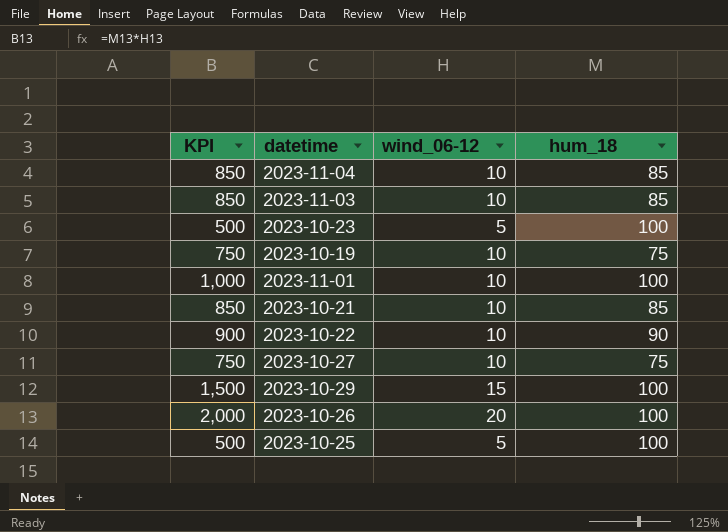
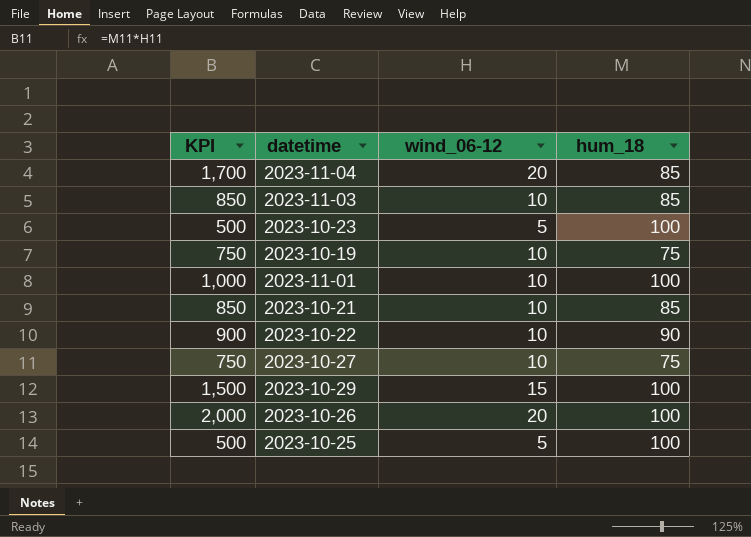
2023-11-04 | KPI: 850 -> 1,700
2023-11-04 | wind_06-12: 10 -> 20

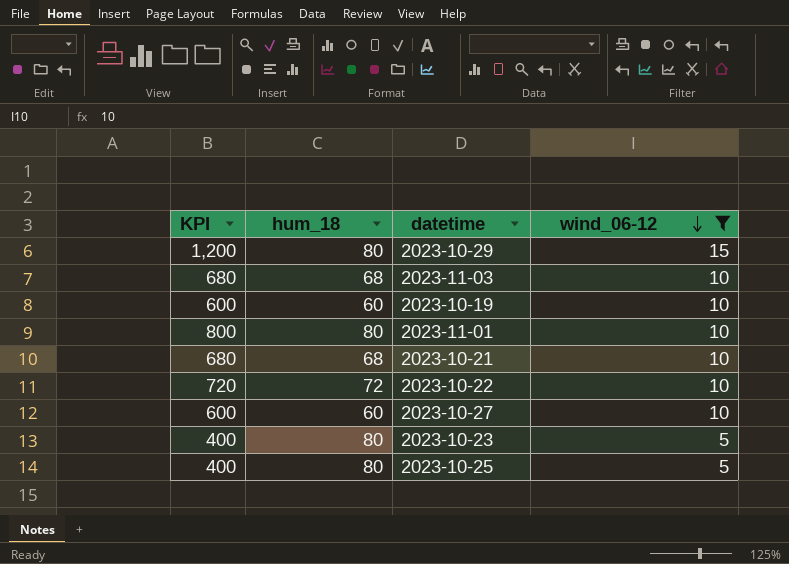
filter: none -> wind_06-12 != 20
row order: none -> wind_06-12 descending
column hum_18 | position: 4 -> 2
2023-10-29 | KPI: 1,500 -> 1,200
2023-10-29 | hum_18: 100 -> 80
2023-11-03 | KPI: 850 -> 680
2023-11-03 | hum_18: 85 -> 68
2023-10-19 | KPI: 750 -> 600
2023-10-19 | hum_18: 75 -> 60
2023-11-01 | KPI: 1,000 -> 800
2023-11-01 | hum_18: 100 -> 80
2023-10-21 | KPI: 850 -> 680
2023-10-21 | hum_18: 85 -> 68
2023-10-22 | KPI: 900 -> 720
2023-10-22 | hum_18: 90 -> 72
2023-10-27 | KPI: 750 -> 600
2023-10-27 | hum_18: 75 -> 60
2023-10-23 | KPI: 500 -> 400
2023-10-23 | hum_18: 100 -> 80
2023-10-25 | KPI: 500 -> 400
2023-10-25 | hum_18: 100 -> 80

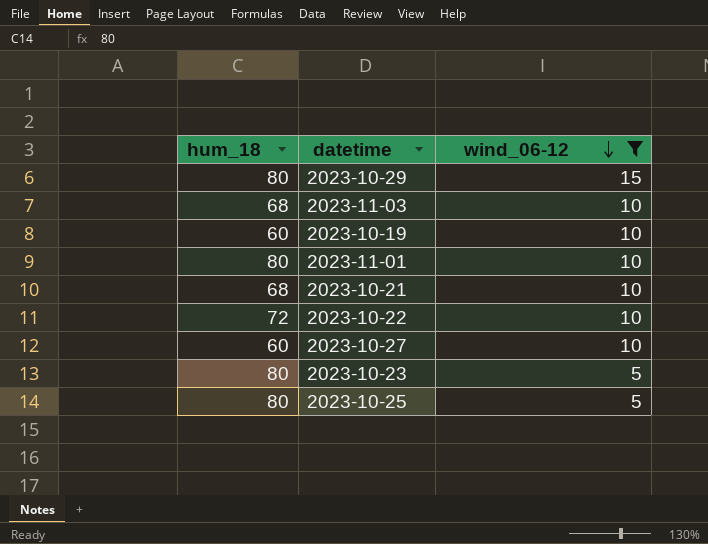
column KPI | formula: [hum_18] * [wind_06-12] -> none

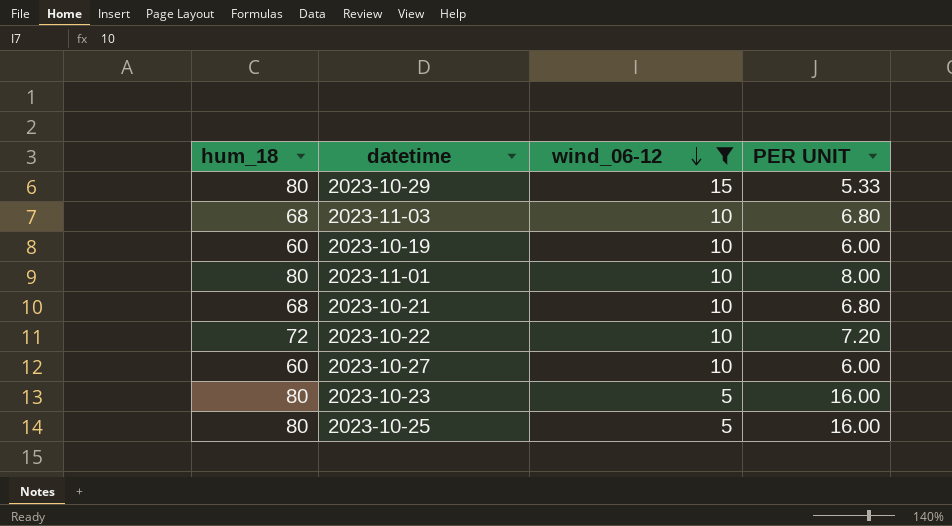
column PER UNIT | formula: none -> [hum_18] / [wind_06-12]

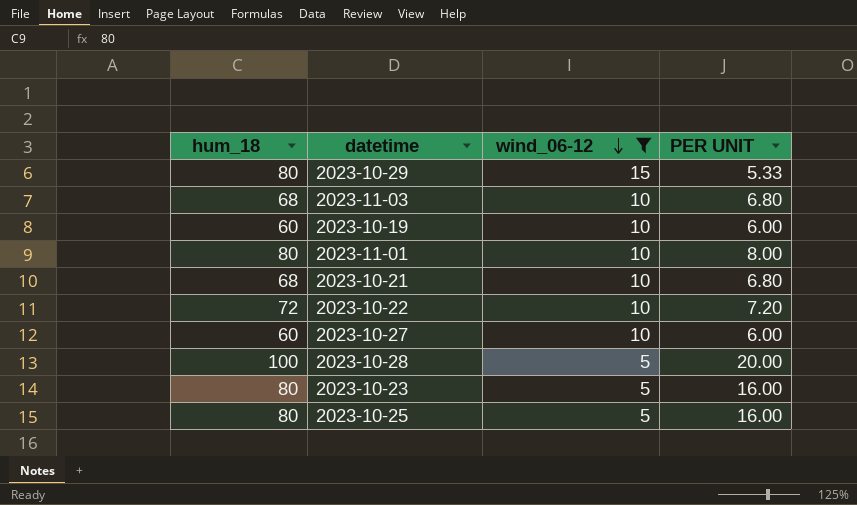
row 2023-10-28: none -> 100 | 5 | 20.00

